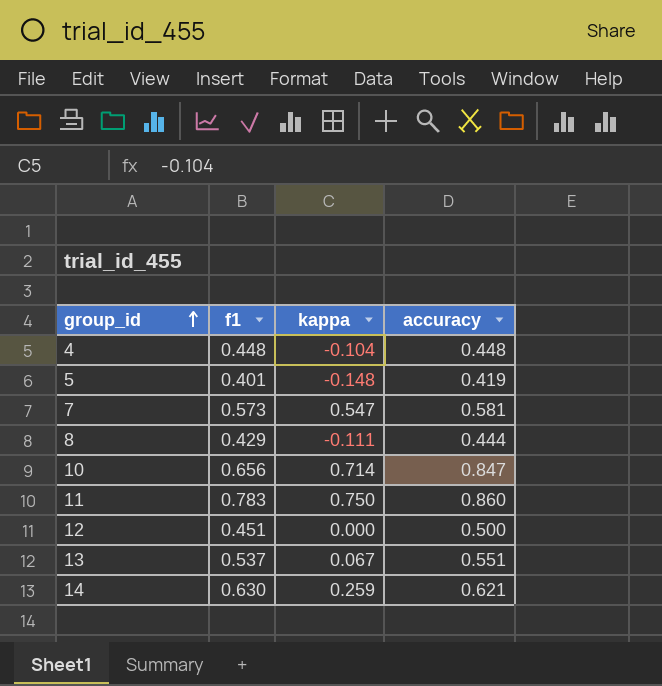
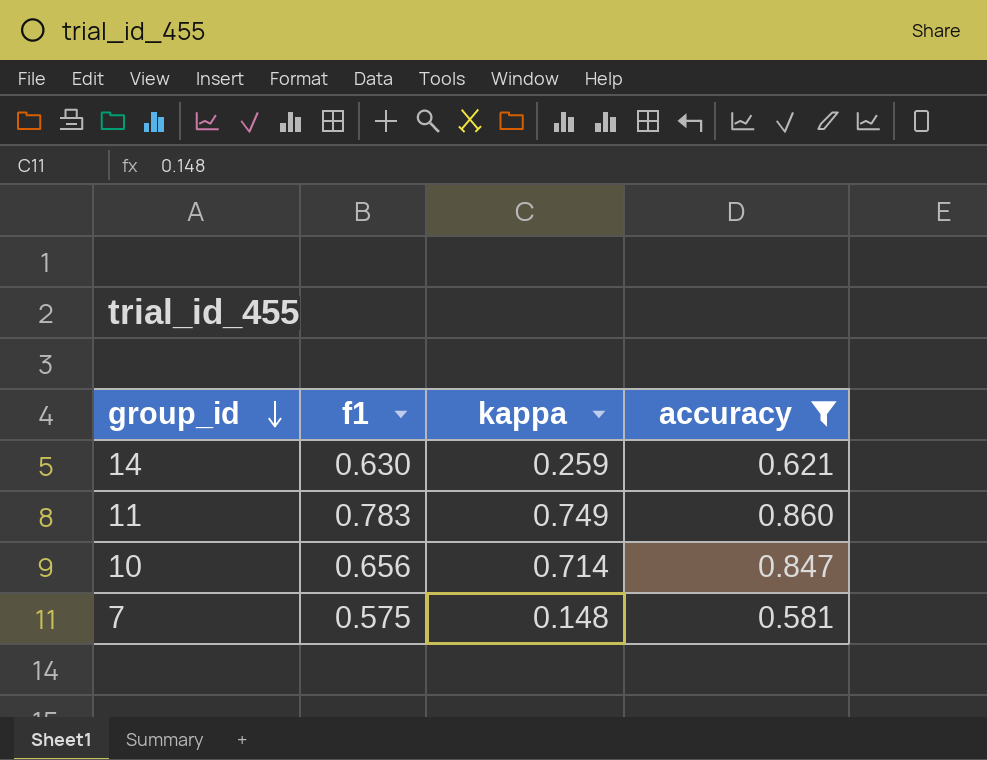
filter: none -> accuracy >= 0.581
row order: group_id ascending -> group_id descending
11 | kappa: 0.750 -> 0.749
7 | f1: 0.573 -> 0.575
7 | kappa: 0.547 -> 0.148

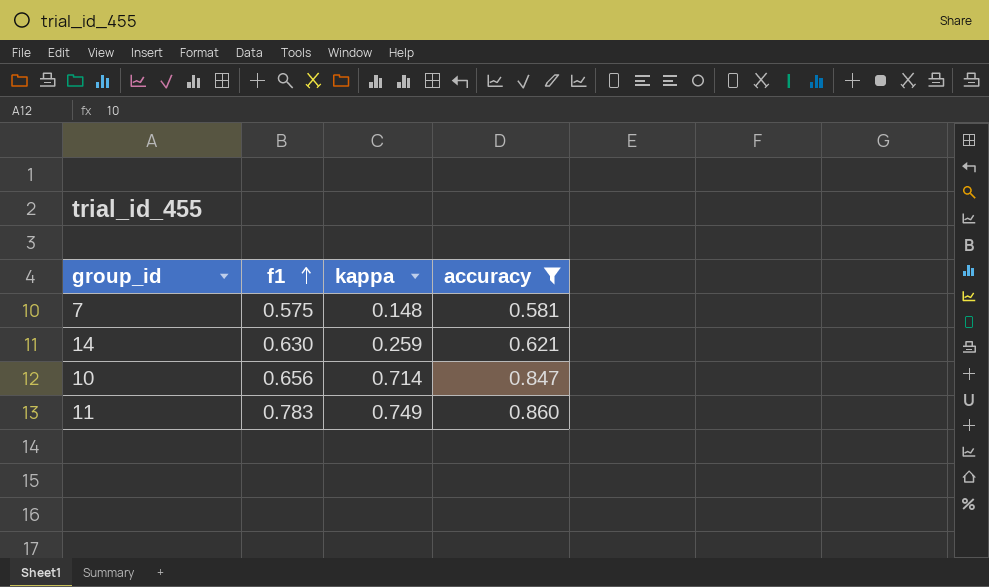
row order: group_id descending -> f1 ascending

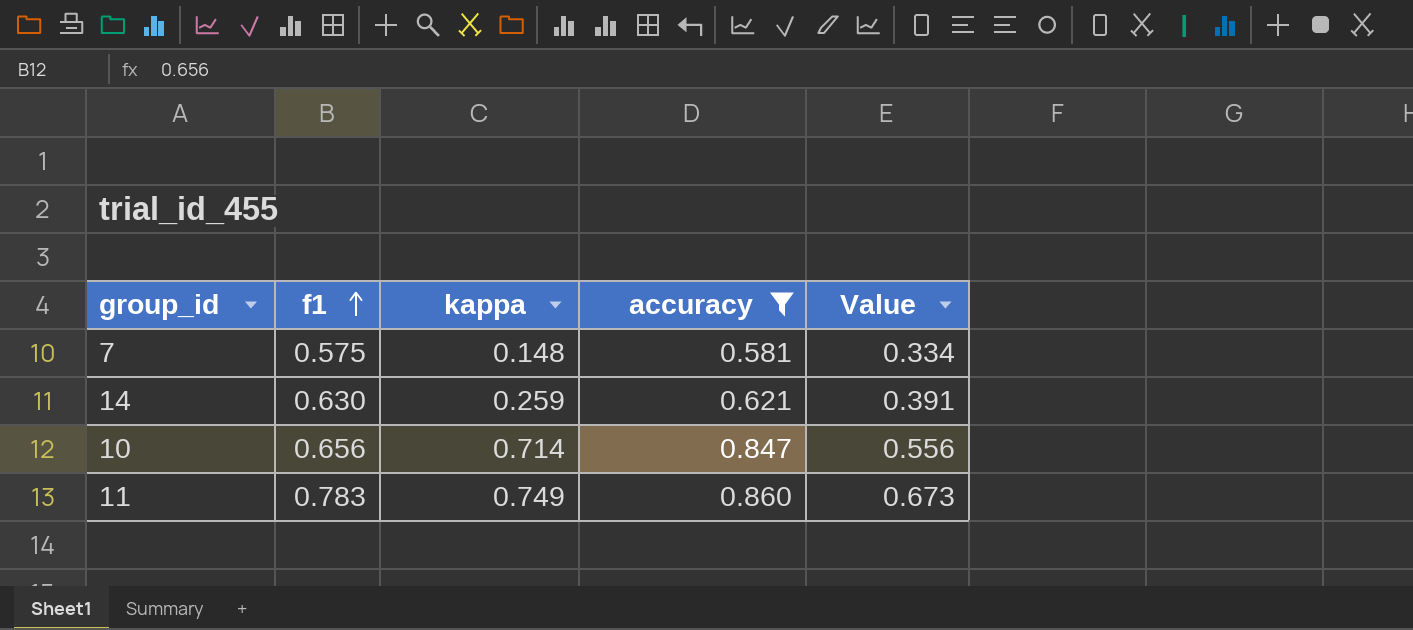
column Value | formula: none -> [f1] * [accuracy]

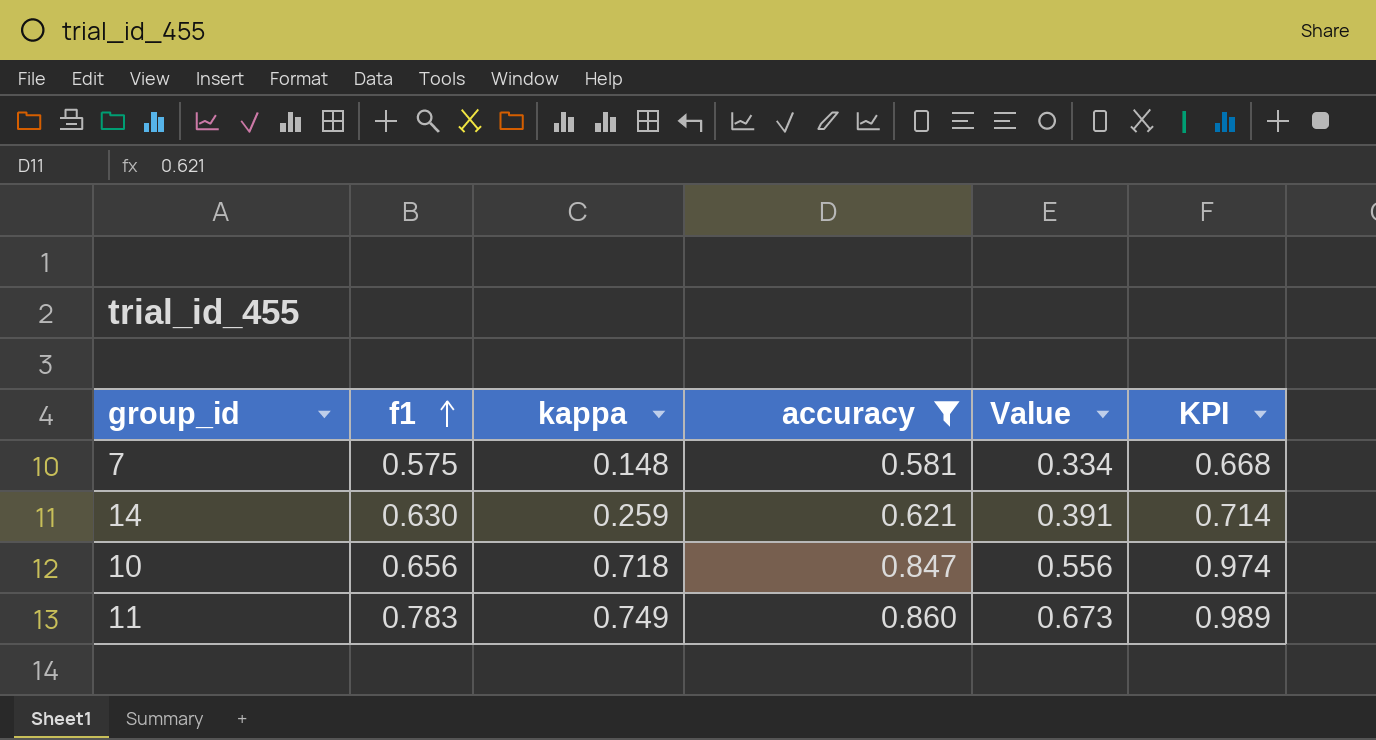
column KPI | formula: none -> [accuracy] * 1.15
10 | kappa: 0.714 -> 0.718

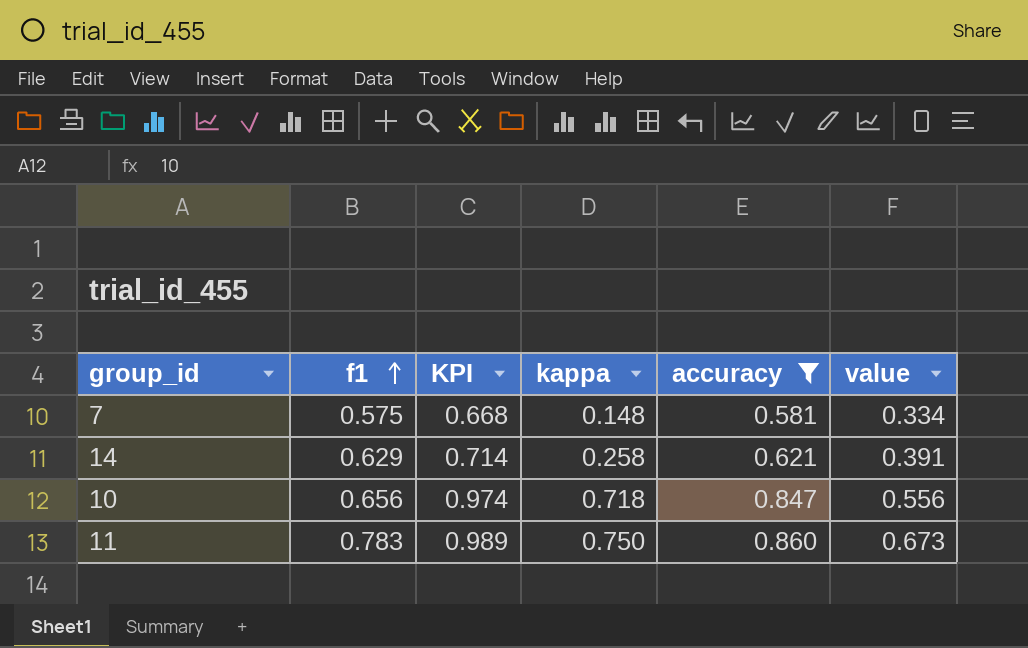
column KPI | position: 6 -> 3
column name: Value -> value
14 | f1: 0.630 -> 0.629
14 | kappa: 0.259 -> 0.258
11 | kappa: 0.749 -> 0.750

